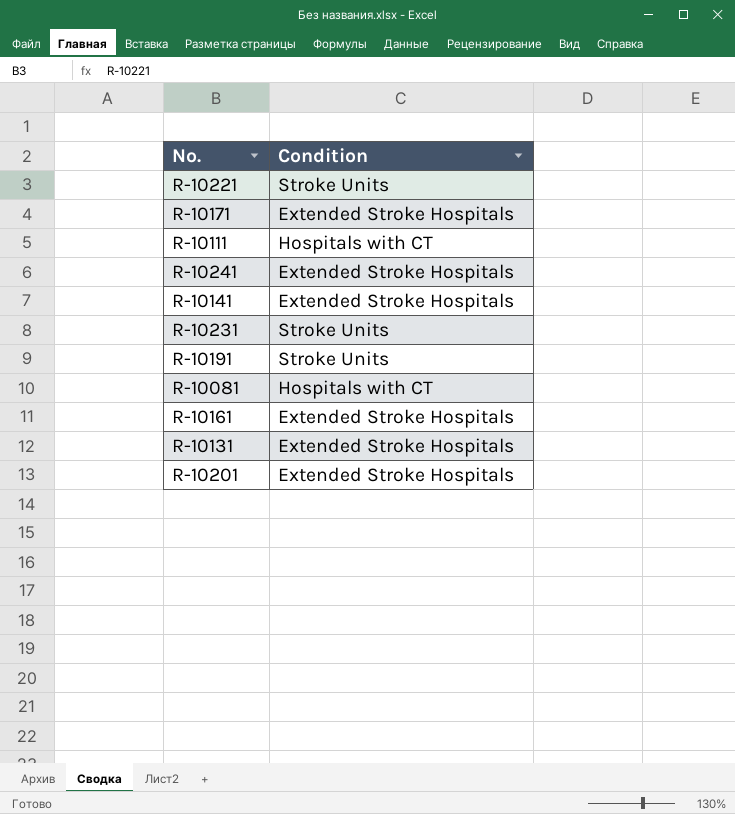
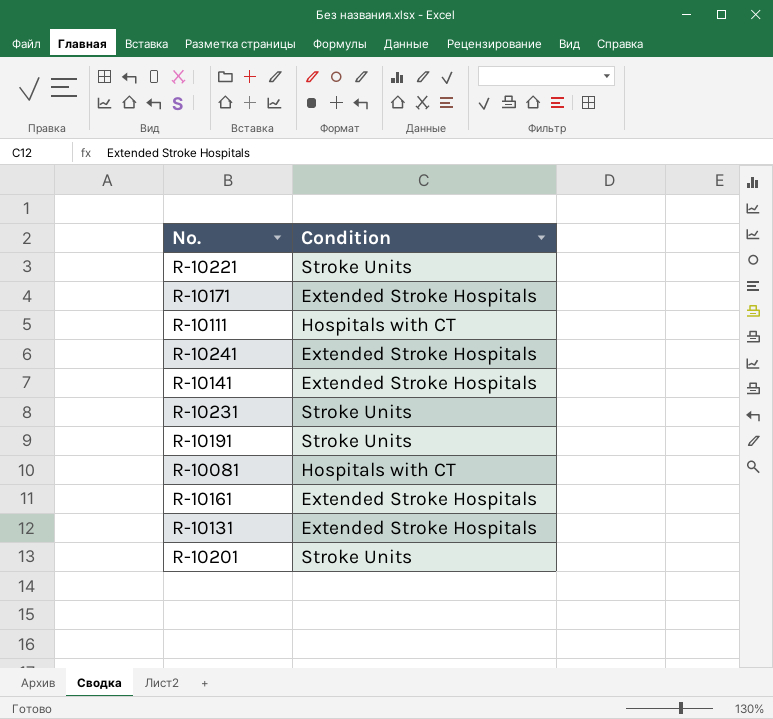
R-10201 | Condition: Extended Stroke Hospitals -> Stroke Units

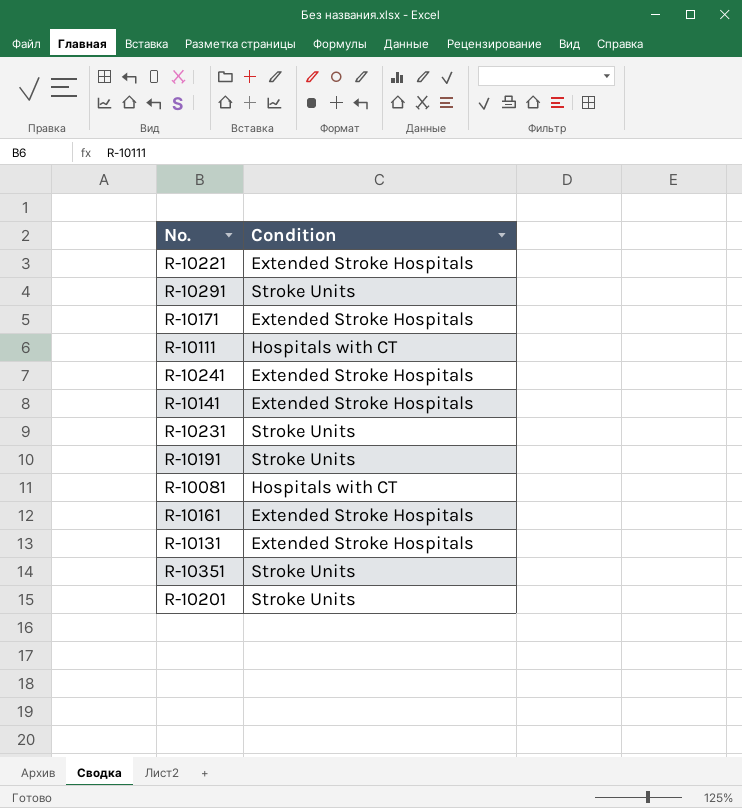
R-10221 | Condition: Stroke Units -> Extended Stroke Hospitals
row R-10291: none -> Stroke Units
row R-10351: none -> Stroke Units

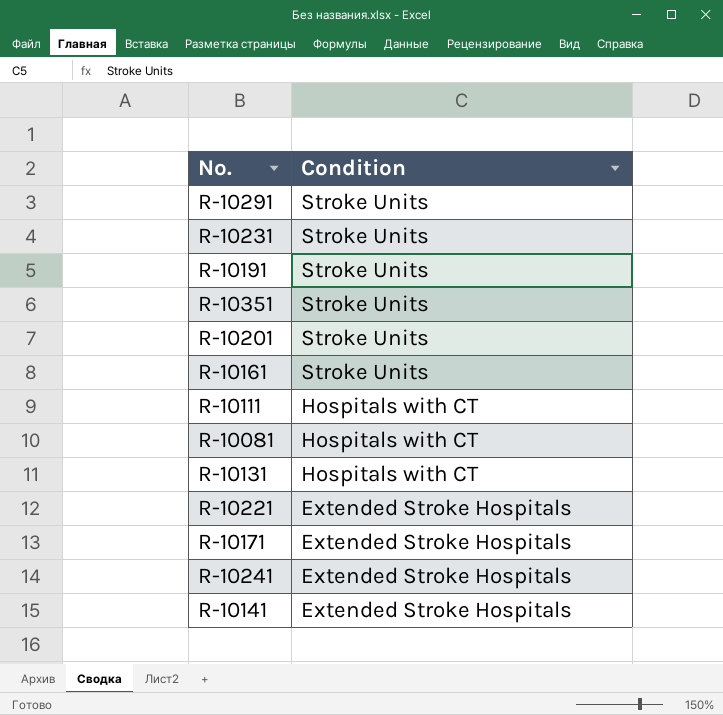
row order: none -> Condition descending
R-10161 | Condition: Extended Stroke Hospitals -> Stroke Units
R-10131 | Condition: Extended Stroke Hospitals -> Hospitals with CT

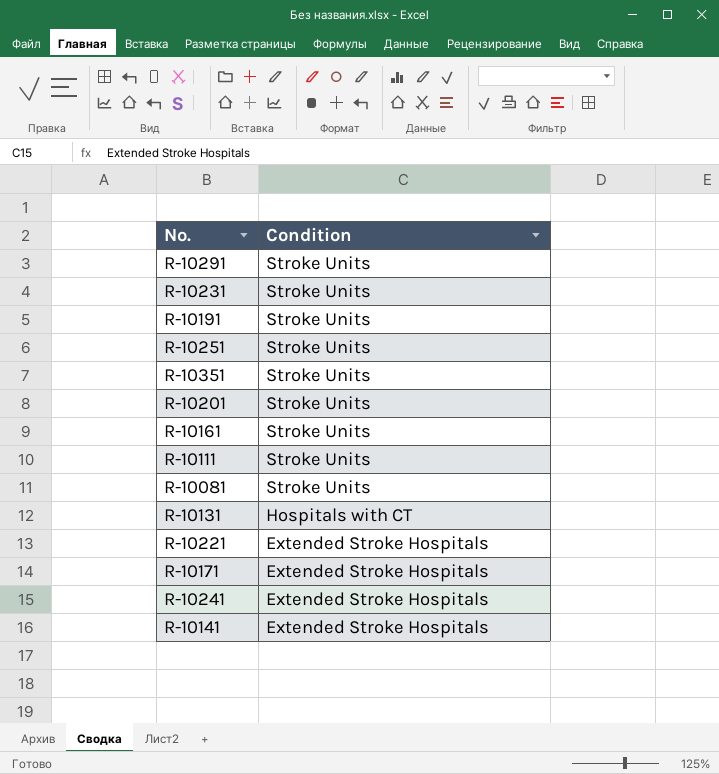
row R-10251: none -> Stroke Units
R-10111 | Condition: Hospitals with CT -> Stroke Units
R-10081 | Condition: Hospitals with CT -> Stroke Units

